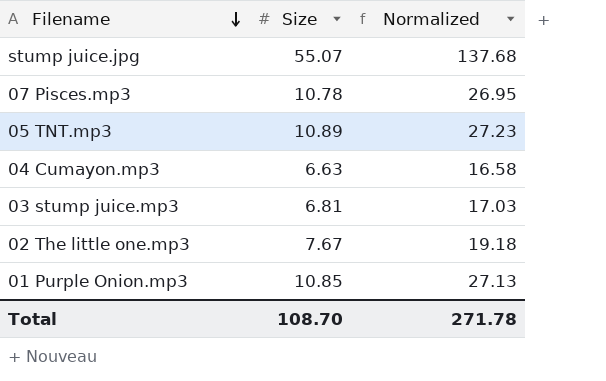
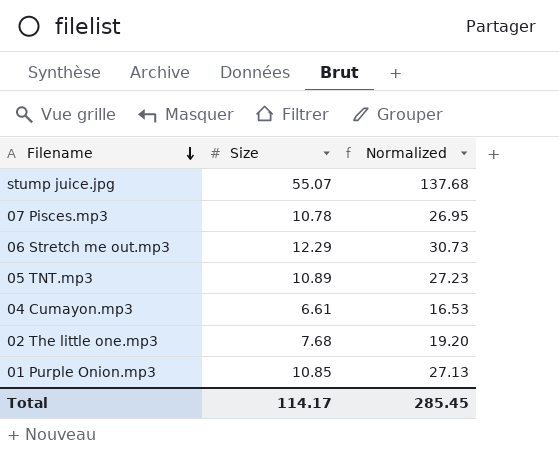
row 03 stump juice.mp3: 6.81 | 17.03 -> none
row 06 Stretch me out.mp3: none -> 12.29 | 30.73
04 Cumayon.mp3 | Size: 6.63 -> 6.61
04 Cumayon.mp3 | Normalized: 16.58 -> 16.53
02 The little one.mp3 | Size: 7.67 -> 7.68
02 The little one.mp3 | Normalized: 19.18 -> 19.20
Total | Size: 108.70 -> 114.17
Total | Normalized: 271.78 -> 285.45

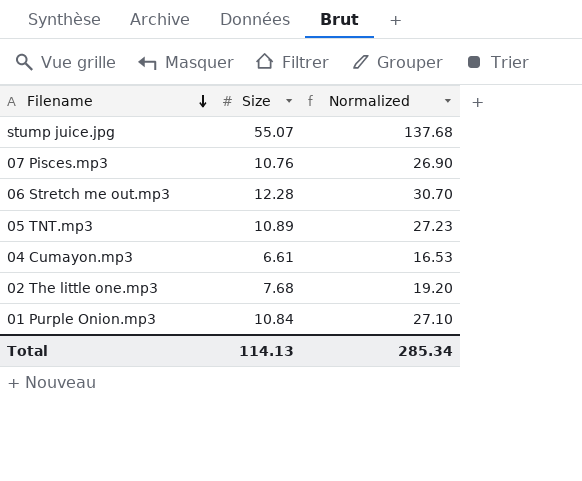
07 Pisces.mp3 | Size: 10.78 -> 10.76
07 Pisces.mp3 | Normalized: 26.95 -> 26.90
06 Stretch me out.mp3 | Size: 12.29 -> 12.28
06 Stretch me out.mp3 | Normalized: 30.73 -> 30.70
01 Purple Onion.mp3 | Size: 10.85 -> 10.84
01 Purple Onion.mp3 | Normalized: 27.13 -> 27.10
Total | Size: 114.17 -> 114.13
Total | Normalized: 285.45 -> 285.34

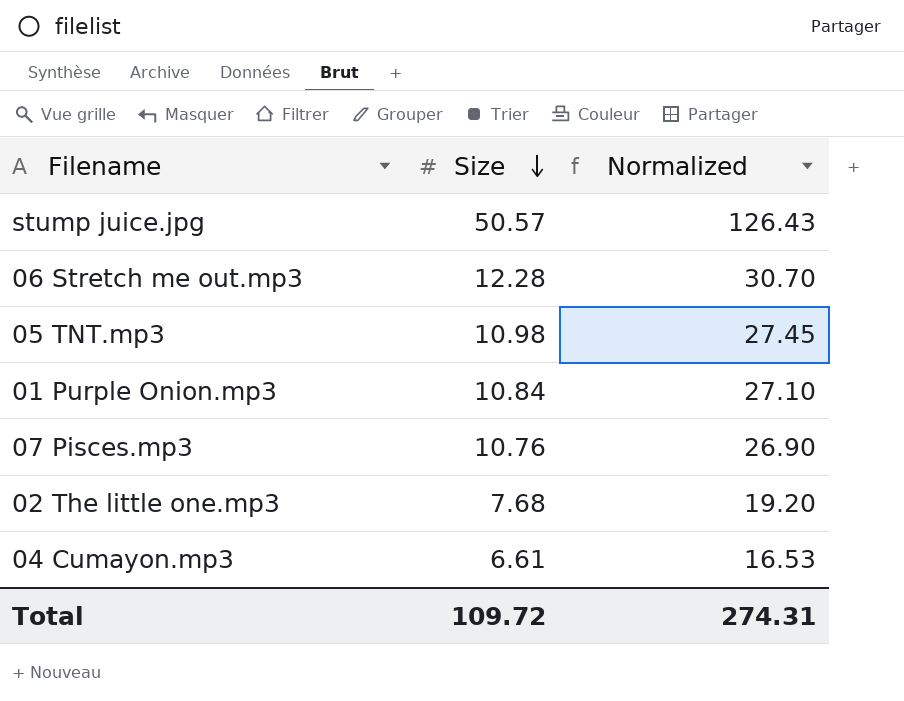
row order: Filename descending -> Size descending
stump juice.jpg | Size: 55.07 -> 50.57
stump juice.jpg | Normalized: 137.68 -> 126.43
05 TNT.mp3 | Size: 10.89 -> 10.98
05 TNT.mp3 | Normalized: 27.23 -> 27.45
Total | Size: 114.13 -> 109.72
Total | Normalized: 285.34 -> 274.31

